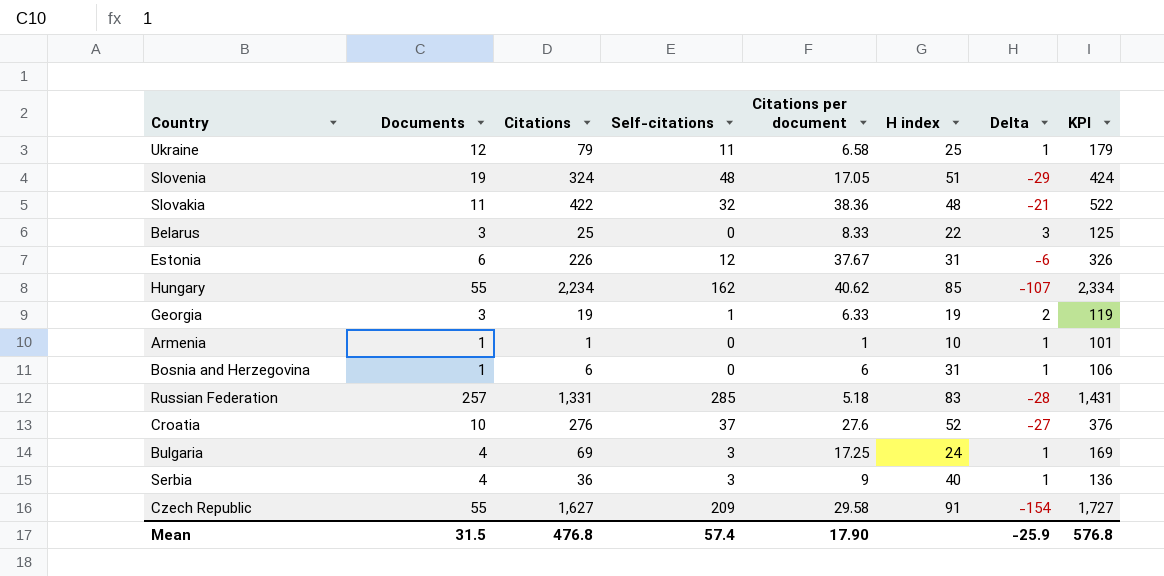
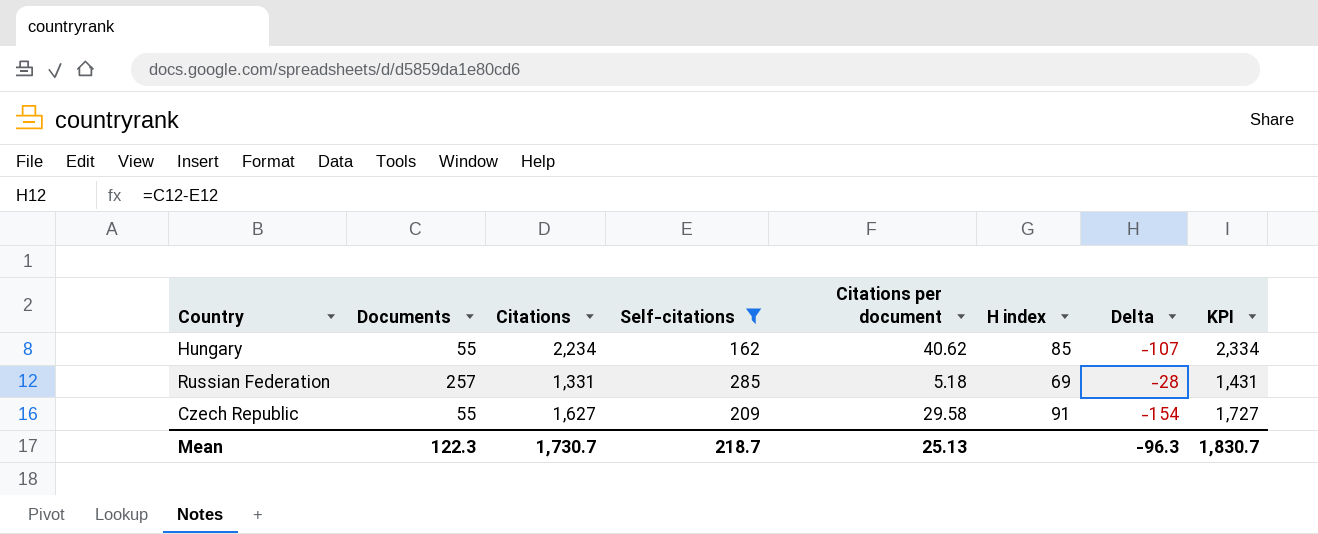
filter: none -> Self-citations >= 162
Russian Federation | H index: 83 -> 69
Mean | Documents: 31.5 -> 122.3
Mean | Citations: 476.8 -> 1,730.7
Mean | Self-citations: 57.4 -> 218.7
Mean | Citations per document: 17.90 -> 25.13
Mean | Delta: -25.9 -> -96.3
Mean | KPI: 576.8 -> 1,830.7

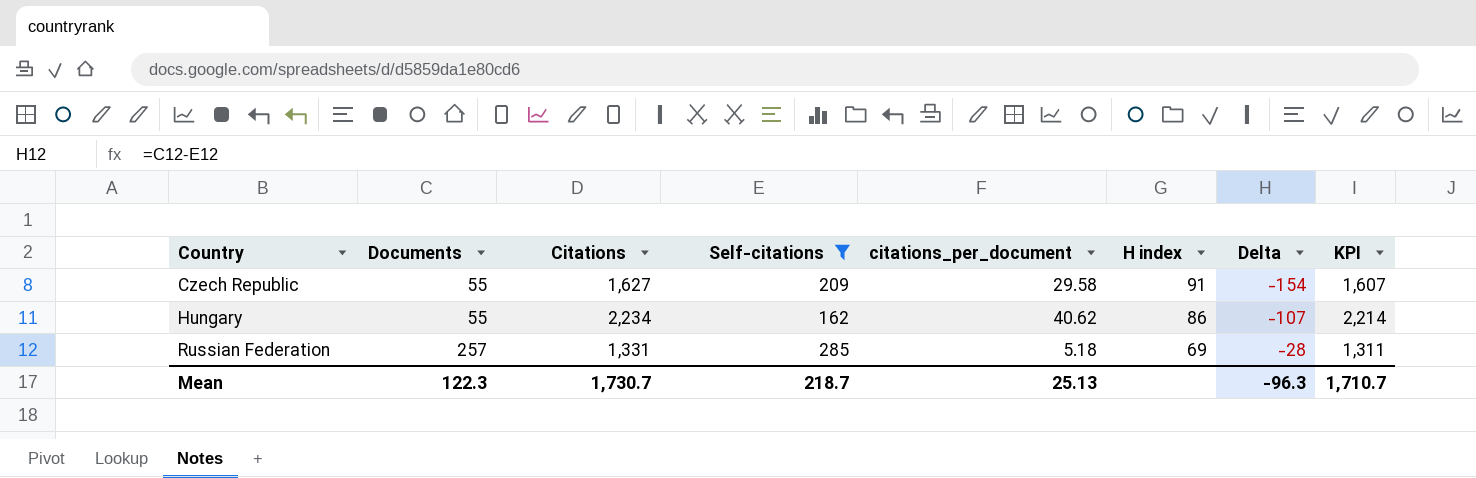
row order: none -> Country ascending
column name: Citations per document -> citations_per_document
column KPI | formula: [Citations] + 100 -> [Citations] - 20
Hungary | H index: 85 -> 86
Mean | KPI: 1,830.7 -> 1,710.7

